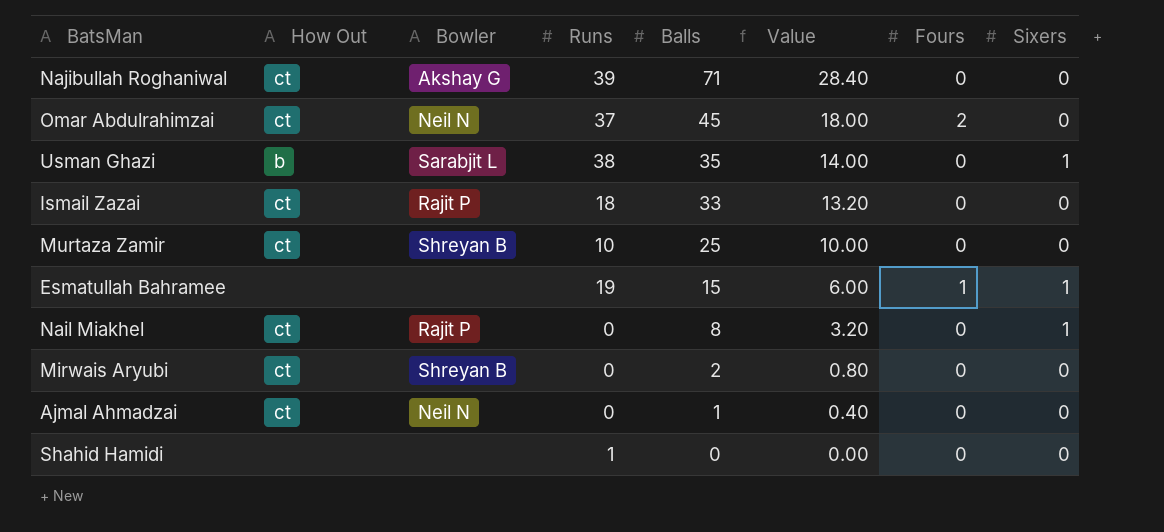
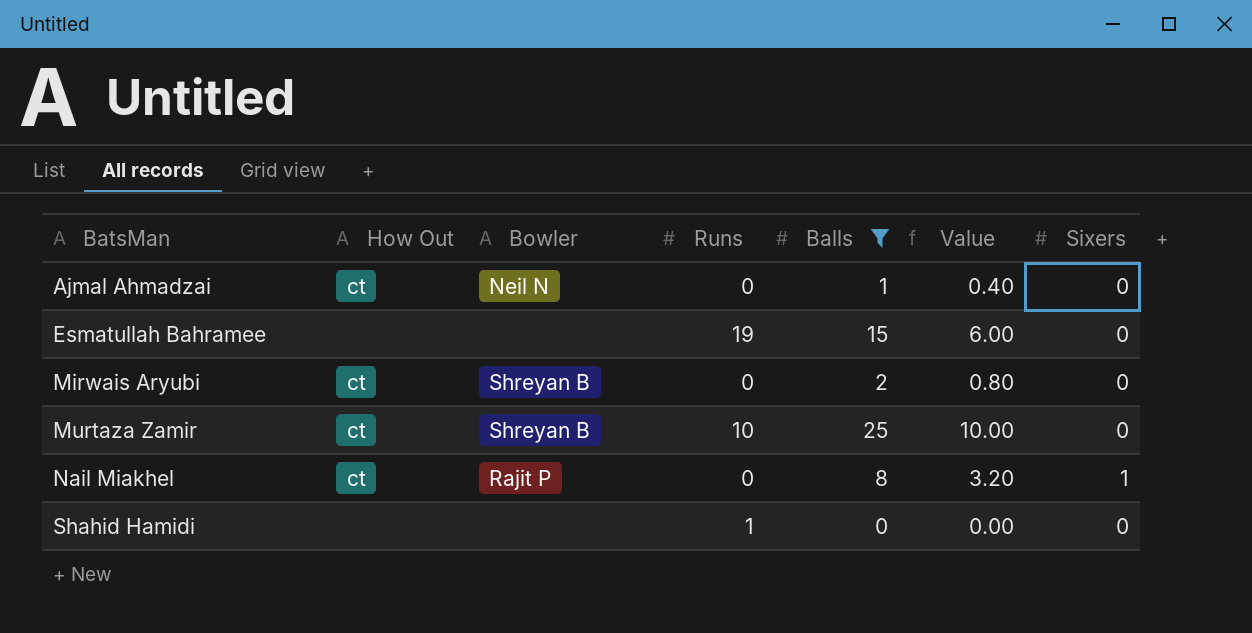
filter: none -> Balls <= 25
row order: Balls descending -> BatsMan ascending
column Fours | position: 7 -> none
Esmatullah Bahramee | Sixers: 1 -> 0

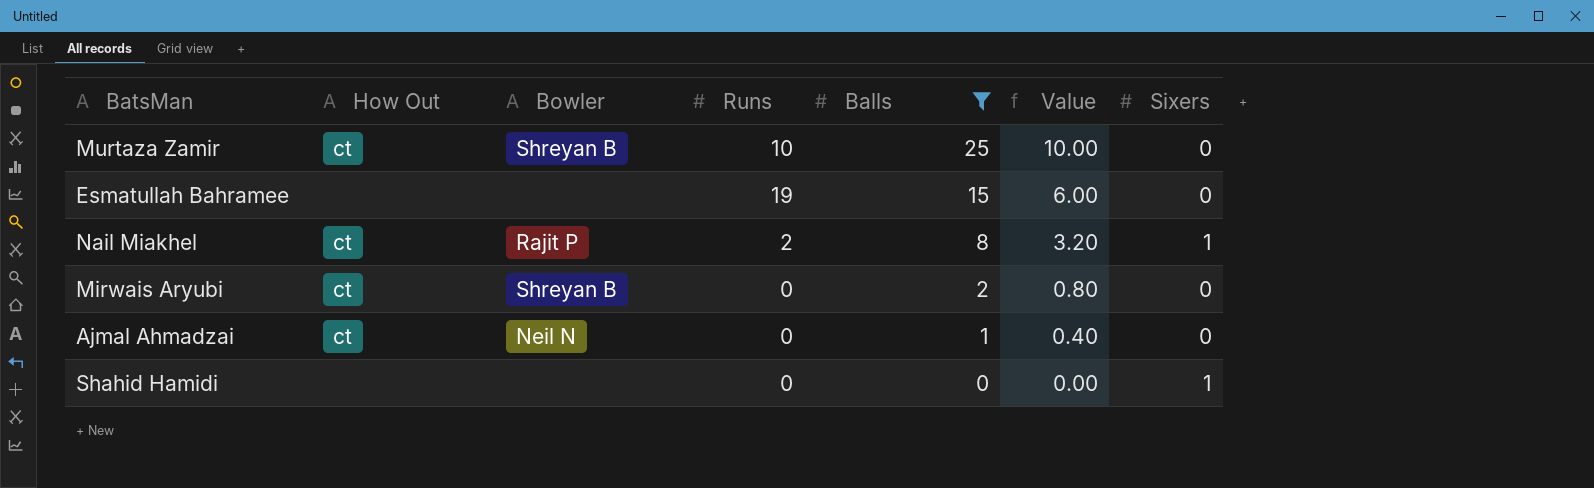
row order: BatsMan ascending -> Balls descending
Nail Miakhel | Runs: 0 -> 2
Shahid Hamidi | Runs: 1 -> 0
Shahid Hamidi | Sixers: 0 -> 1

